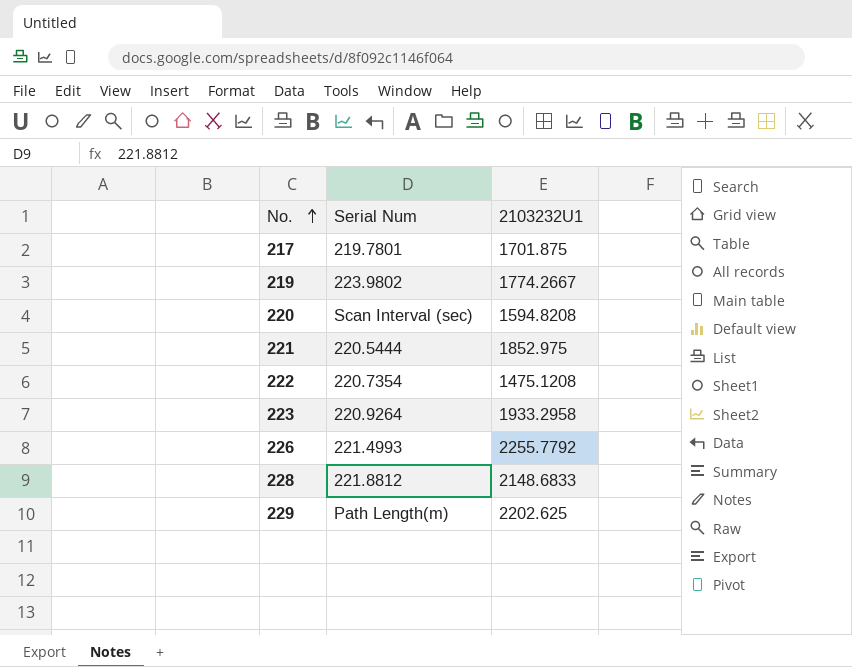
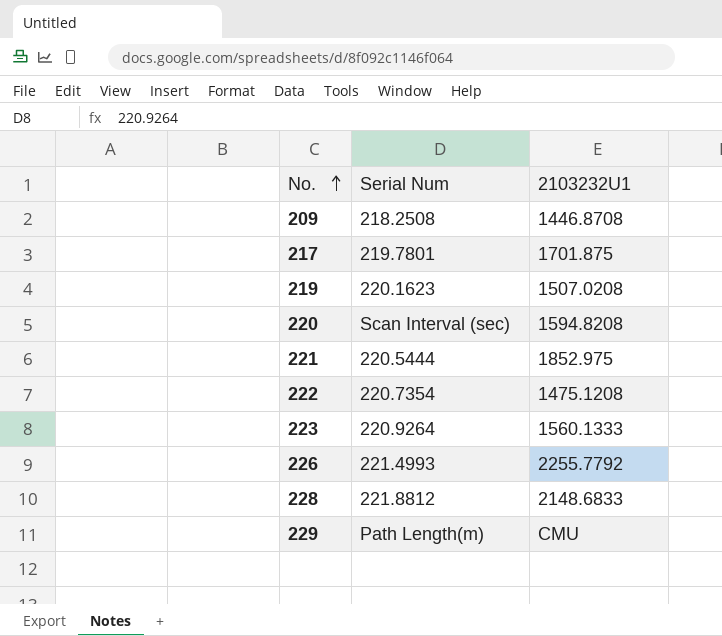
row 209: none -> 218.2508 | 1446.8708
219 | Serial Num: 223.9802 -> 220.1623
219 | 2103232U1: 1774.2667 -> 1507.0208
223 | 2103232U1: 1933.2958 -> 1560.1333
229 | 2103232U1: 2202.625 -> CMU

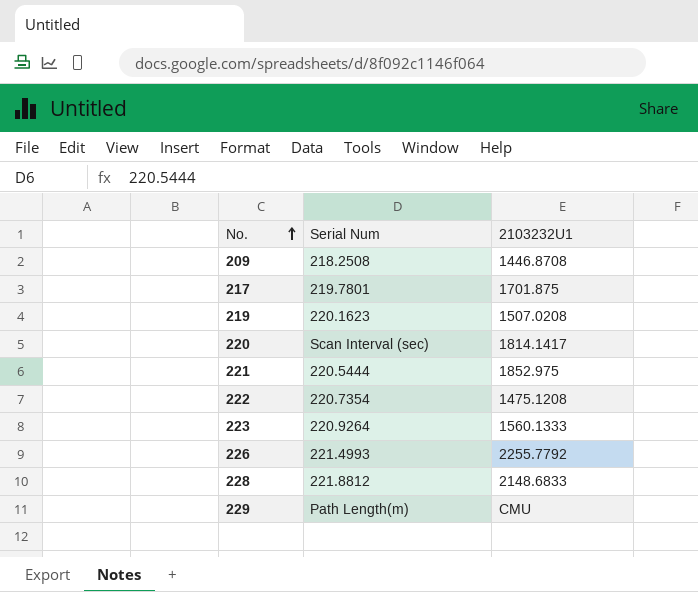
220 | 2103232U1: 1594.8208 -> 1814.1417

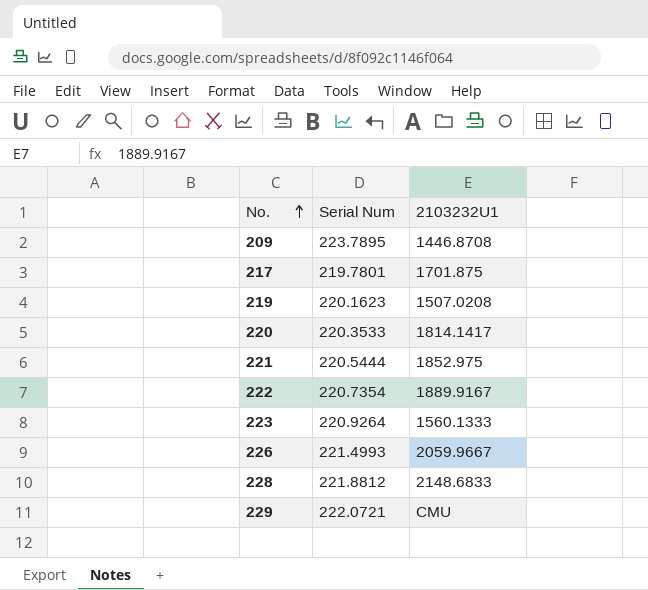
209 | Serial Num: 218.2508 -> 223.7895
220 | Serial Num: Scan Interval (sec) -> 220.3533
222 | 2103232U1: 1475.1208 -> 1889.9167
226 | 2103232U1: 2255.7792 -> 2059.9667
229 | Serial Num: Path Length(m) -> 222.0721

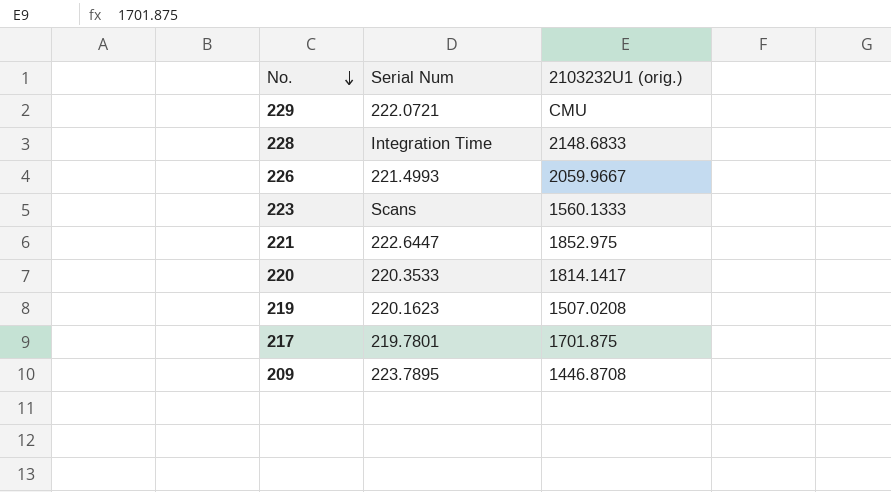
row order: No. ascending -> No. descending
column name: 2103232U1 -> 2103232U1 (orig.)
row 222: 220.7354 | 1889.9167 -> none
228 | Serial Num: 221.8812 -> Integration Time
223 | Serial Num: 220.9264 -> Scans
221 | Serial Num: 220.5444 -> 222.6447

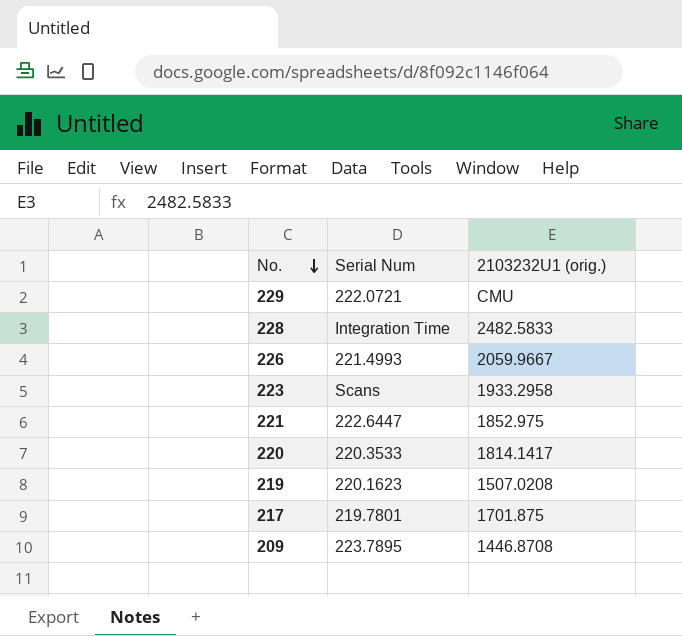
228 | 2103232U1 (orig.): 2148.6833 -> 2482.5833
223 | 2103232U1 (orig.): 1560.1333 -> 1933.2958

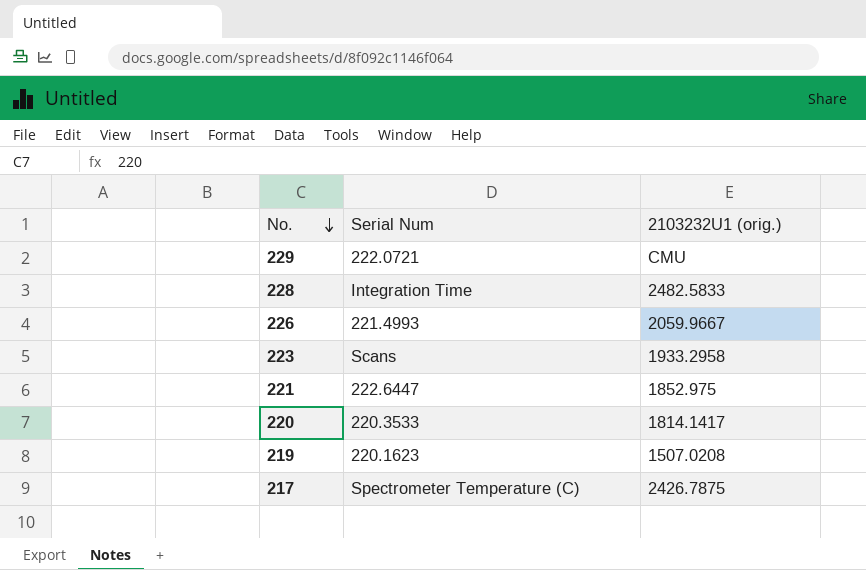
row 209: 223.7895 | 1446.8708 -> none
217 | Serial Num: 219.7801 -> Spectrometer Temperature (C)
217 | 2103232U1 (orig.): 1701.875 -> 2426.7875

